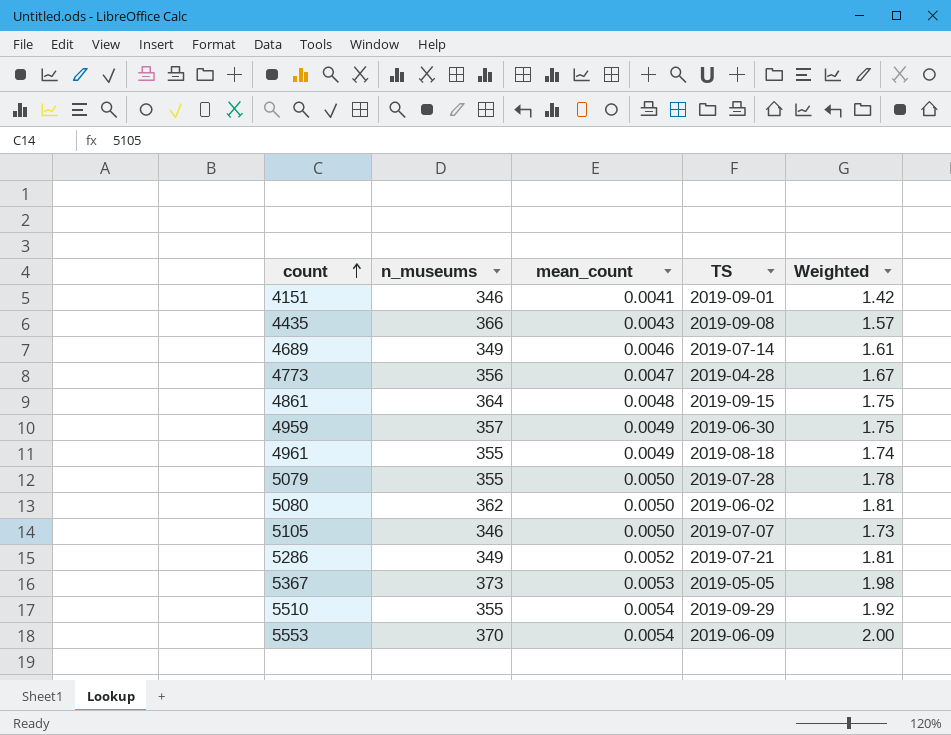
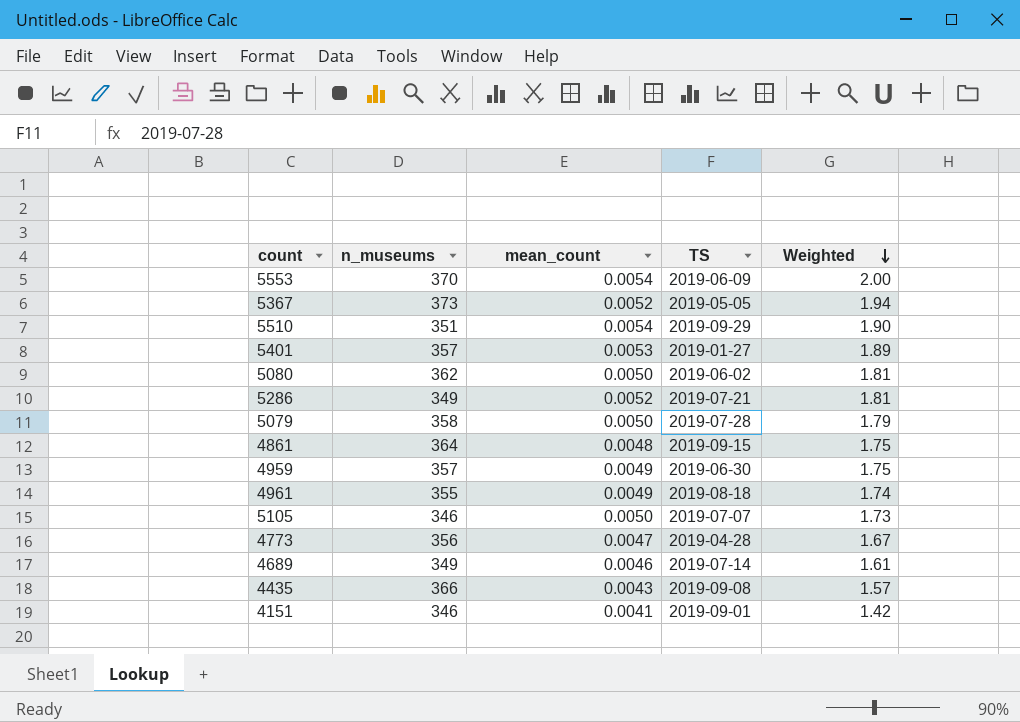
row order: count ascending -> Weighted descending
5367 | mean_count: 0.0053 -> 0.0052
5367 | Weighted: 1.98 -> 1.94
5510 | n_museums: 355 -> 351
5510 | Weighted: 1.92 -> 1.90
row 5401: none -> 357 | 0.0053 | 2019-01-27 | 1.89
5079 | n_museums: 355 -> 358
5079 | Weighted: 1.78 -> 1.79

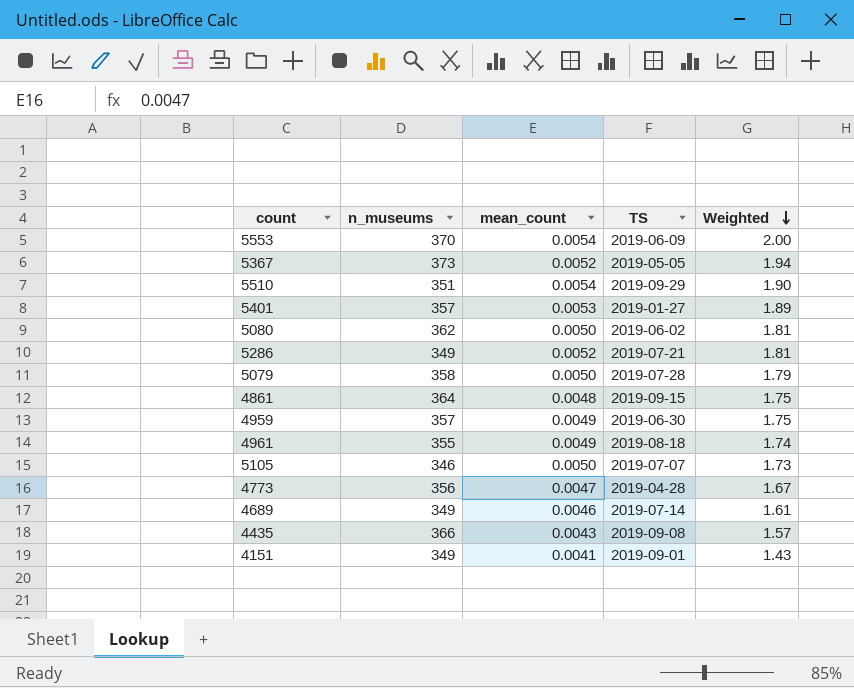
4151 | n_museums: 346 -> 349
4151 | Weighted: 1.42 -> 1.43

